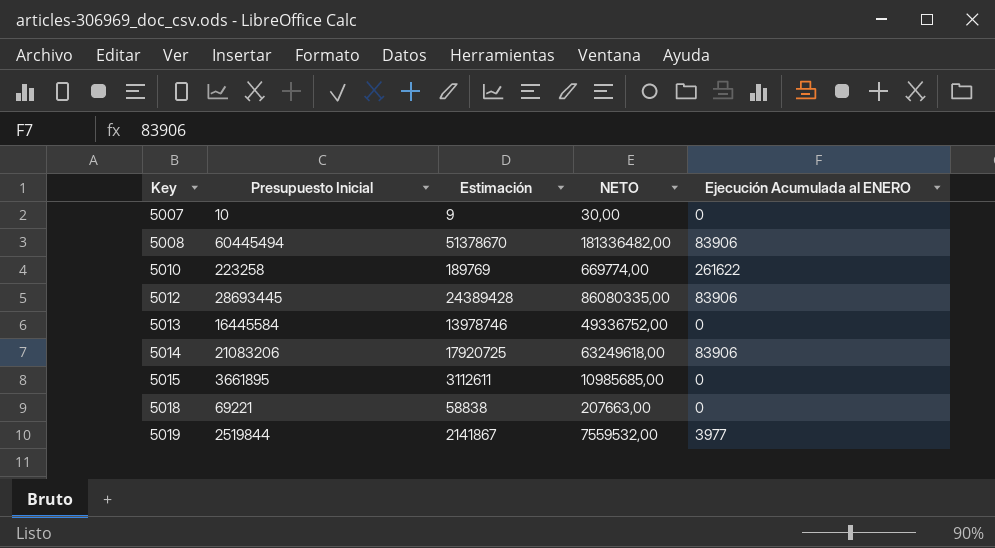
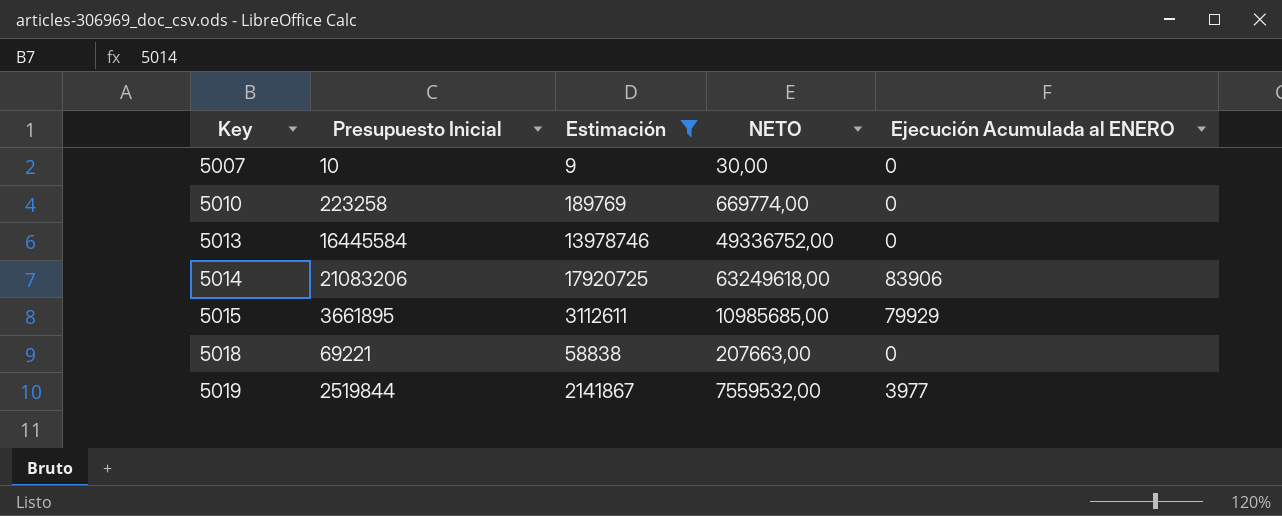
filter: none -> Estimación <= 17920725
5010 | Ejecución Acumulada al ENERO: 261622 -> 0
5015 | Ejecución Acumulada al ENERO: 0 -> 79929

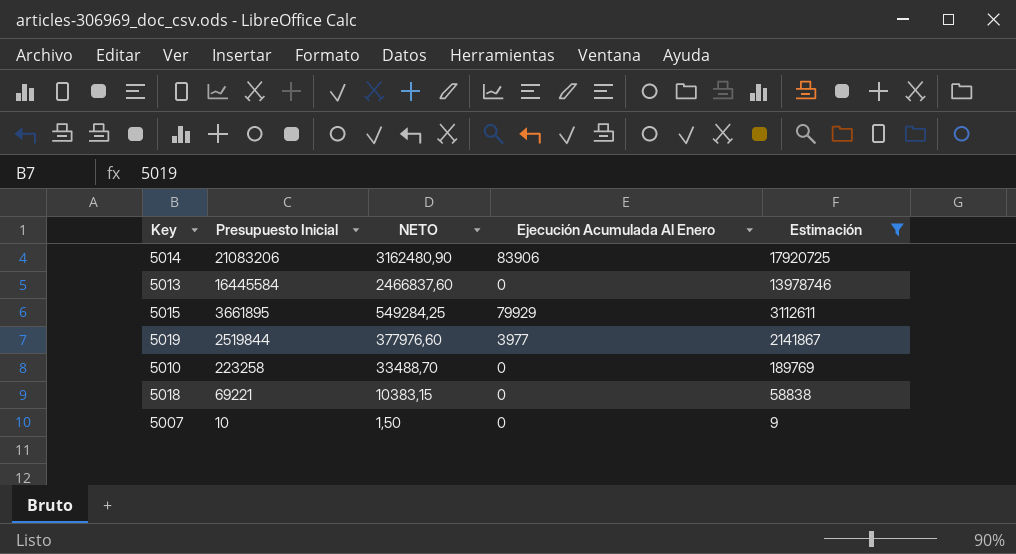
row order: Key ascending -> Presupuesto Inicial descending
column NETO | formula: [Presupuesto Inicial] * 3 -> [Presupuesto Inicial] * 0,15
column name: Ejecución Acumulada al ENERO -> Ejecución Acumulada Al Enero
column Estimación | position: 3 -> 5

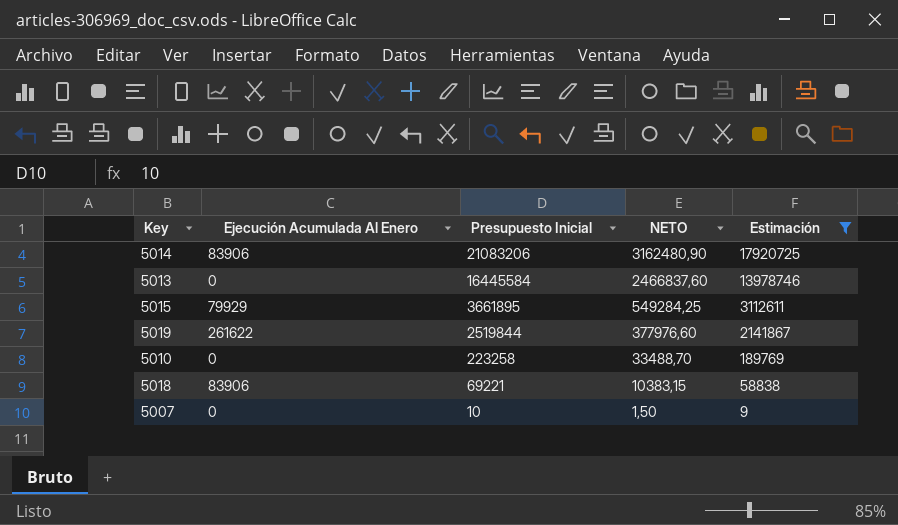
column Ejecución Acumulada Al Enero | position: 4 -> 2
5019 | Ejecución Acumulada Al Enero: 3977 -> 261622
5018 | Ejecución Acumulada Al Enero: 0 -> 83906

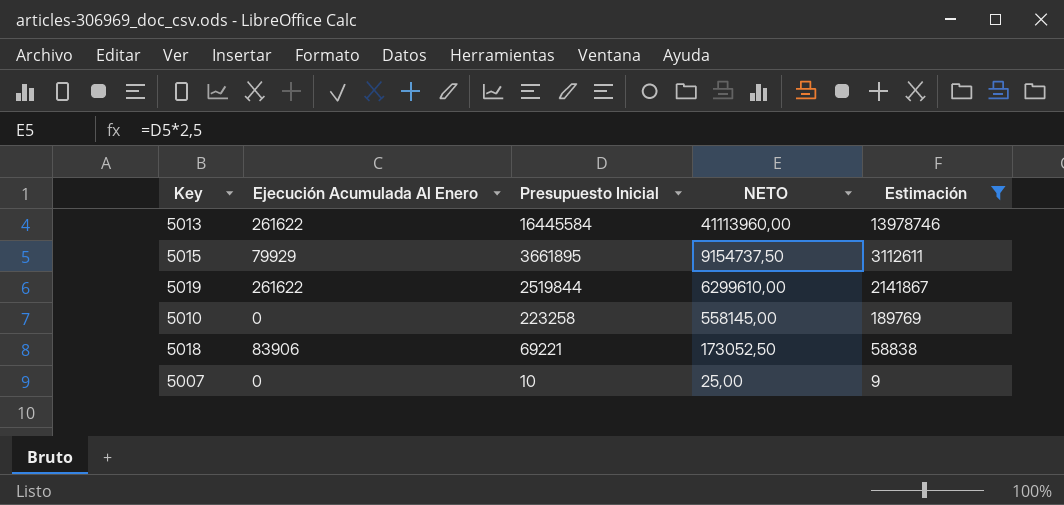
column NETO | formula: [Presupuesto Inicial] * 0,15 -> [Presupuesto Inicial] * 2,5
row 5014: 83906 | 21083206 | 3162480,90 | 17920725 -> none
5013 | Ejecución Acumulada Al Enero: 0 -> 261622

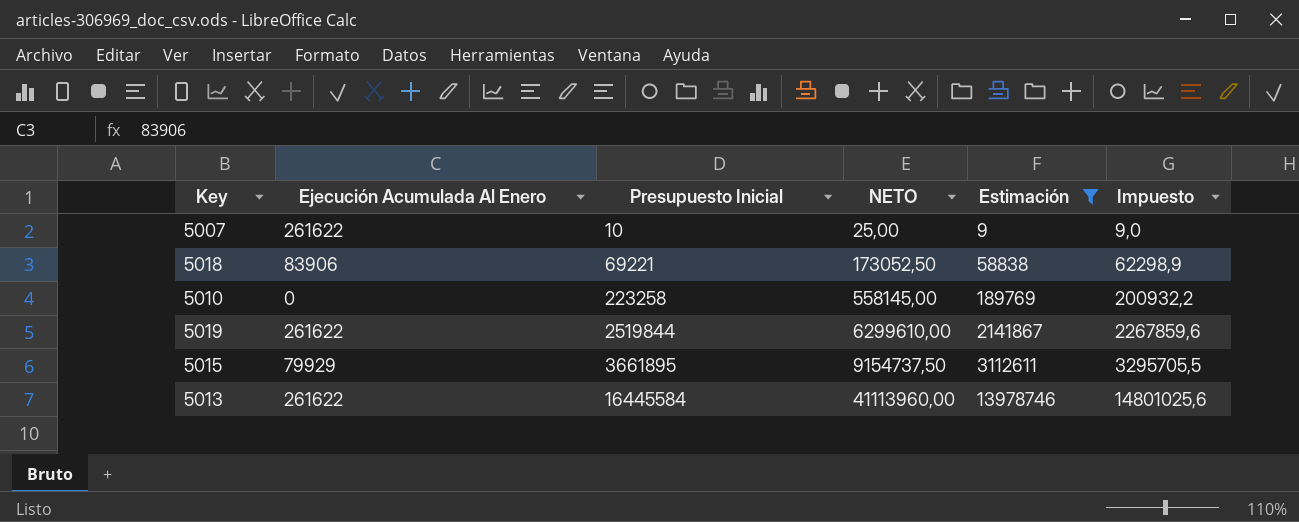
row order: Presupuesto Inicial descending -> Presupuesto Inicial ascending
column Impuesto | formula: none -> [Presupuesto Inicial] * 0,9
5007 | Ejecución Acumulada Al Enero: 0 -> 261622

